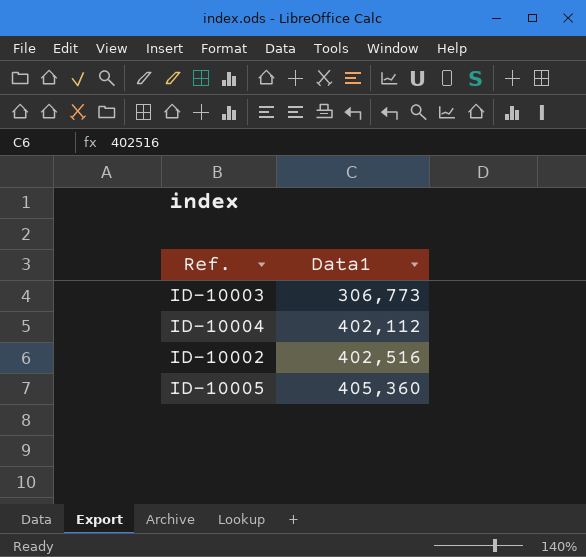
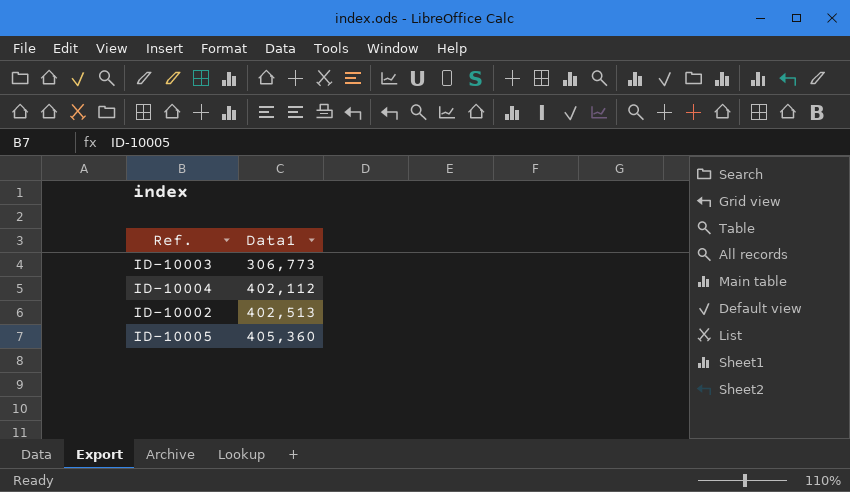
ID-10002 | Data1: 402,516 -> 402,513

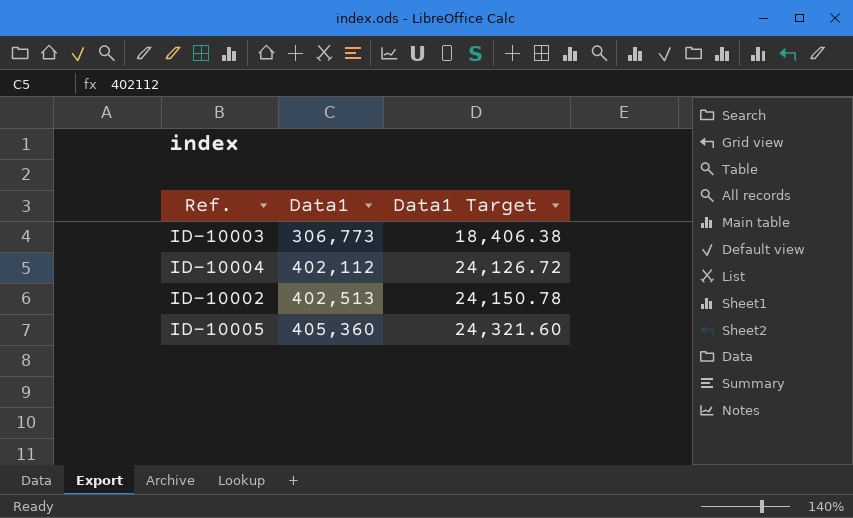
column Data1 Target | formula: none -> [Data1] * 0.06

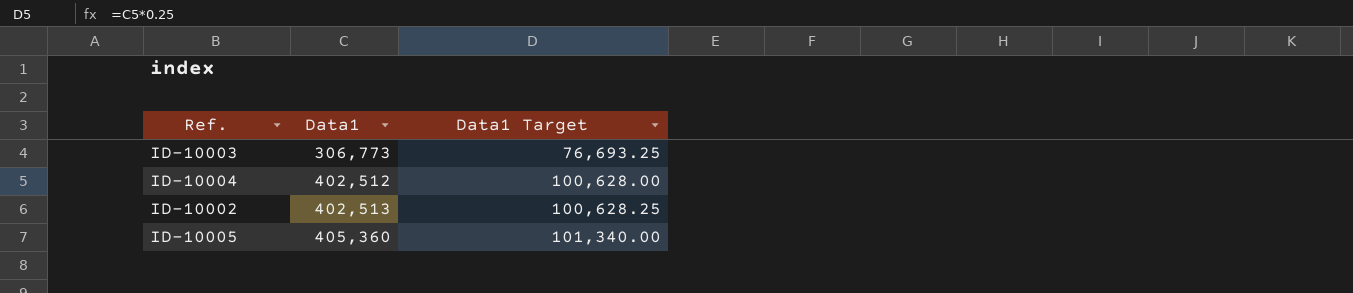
column Data1 Target | formula: [Data1] * 0.06 -> [Data1] * 0.25
ID-10004 | Data1: 402,112 -> 402,512

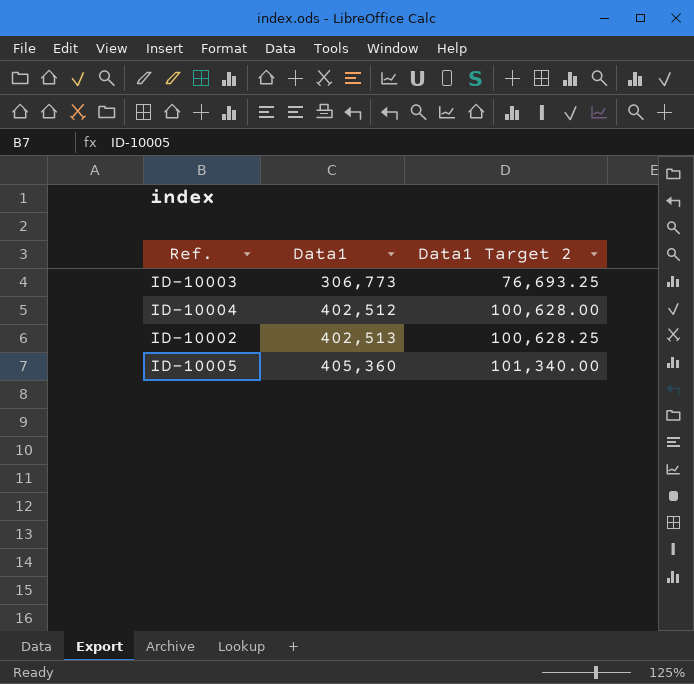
column name: Data1 Target -> Data1 Target 2

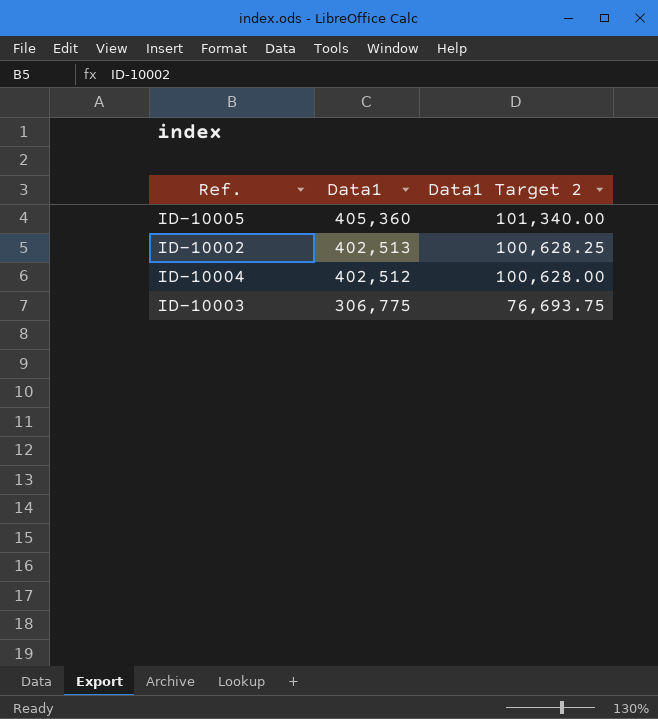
row order: Data1 ascending -> Data1 descending
ID-10003 | Data1: 306,773 -> 306,775
ID-10003 | Data1 Target 2: 76,693.25 -> 76,693.75

